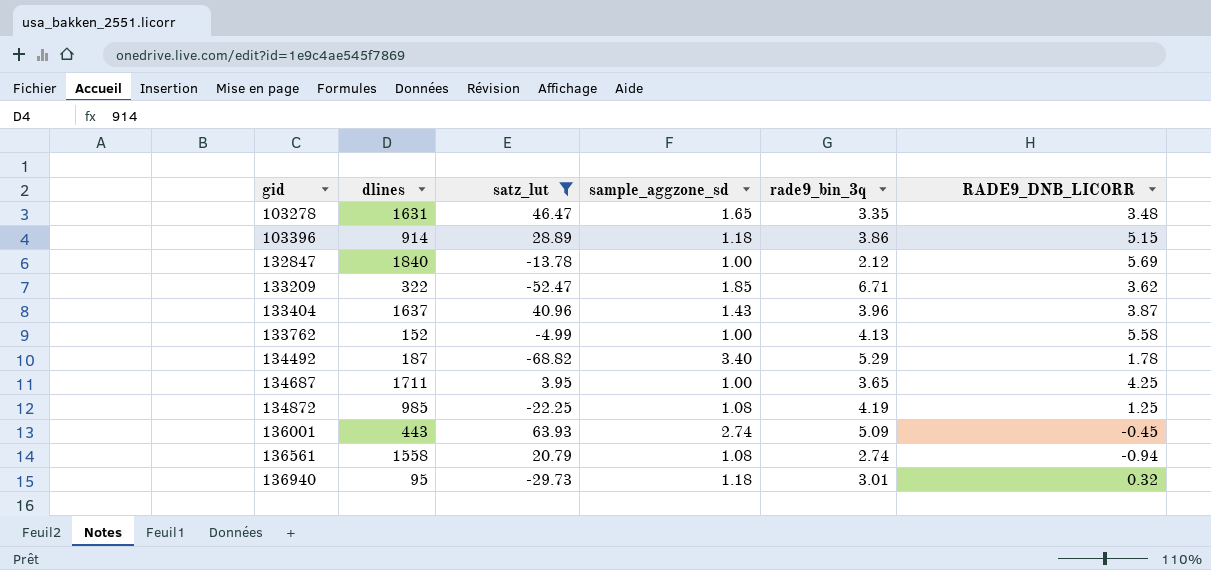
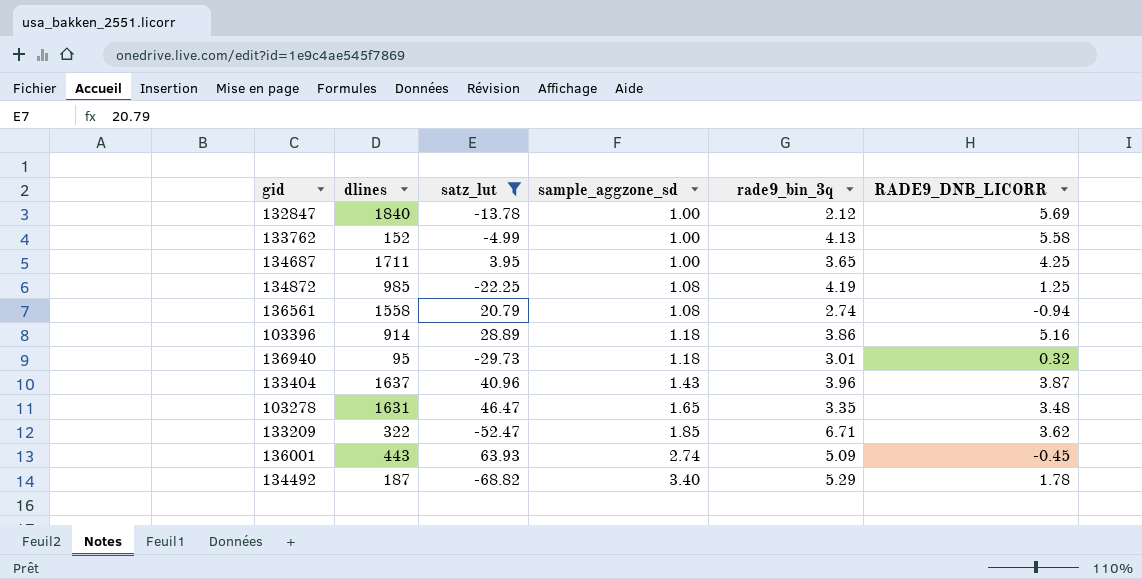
row order: gid ascending -> sample_aggzone_sd ascending
103396 | RADE9_DNB_LICORR: 5.15 -> 5.16

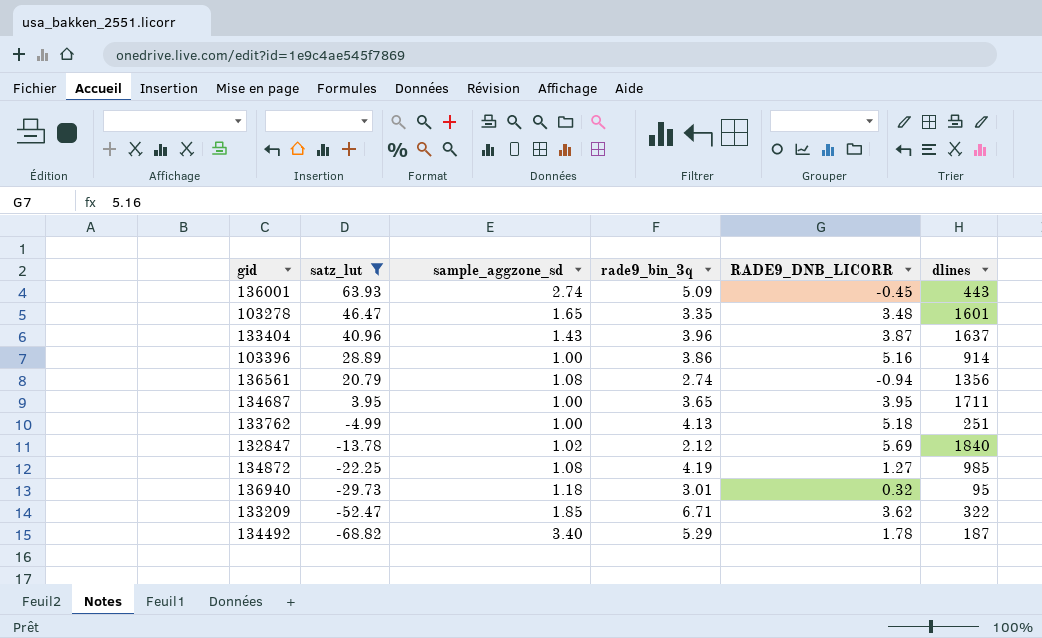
row order: sample_aggzone_sd ascending -> satz_lut descending
column dlines | position: 2 -> 6
103278 | dlines: 1631 -> 1601
103396 | sample_aggzone_sd: 1.18 -> 1.00
136561 | dlines: 1558 -> 1356
134687 | RADE9_DNB_LICORR: 4.25 -> 3.95
133762 | RADE9_DNB_LICORR: 5.58 -> 5.18
133762 | dlines: 152 -> 251
132847 | sample_aggzone_sd: 1.00 -> 1.02
134872 | RADE9_DNB_LICORR: 1.25 -> 1.27

